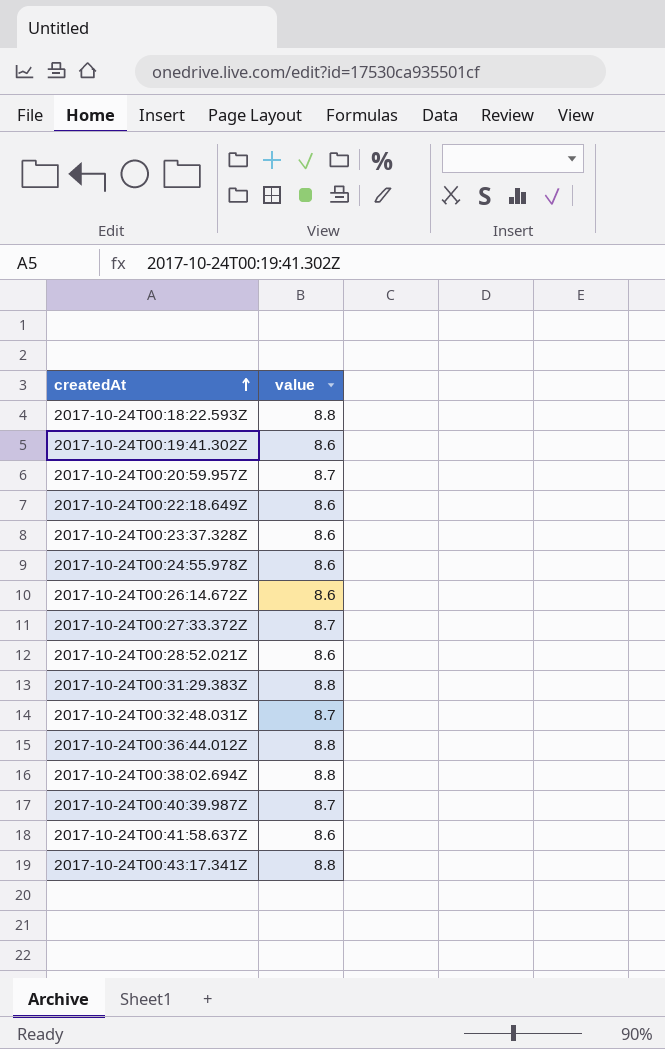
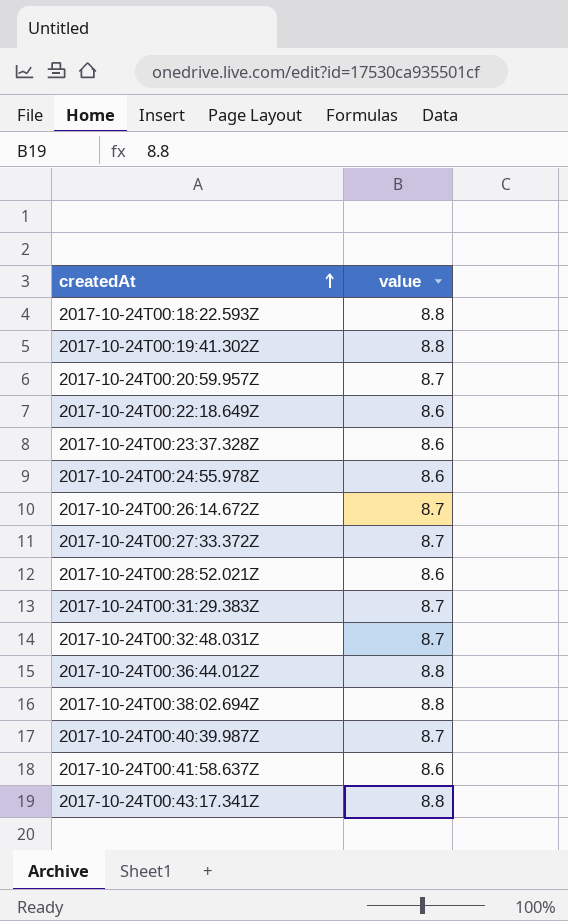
2017-10-24T00:19:41.302Z | value: 8.6 -> 8.8
2017-10-24T00:26:14.672Z | value: 8.6 -> 8.7
2017-10-24T00:31:29.383Z | value: 8.8 -> 8.7

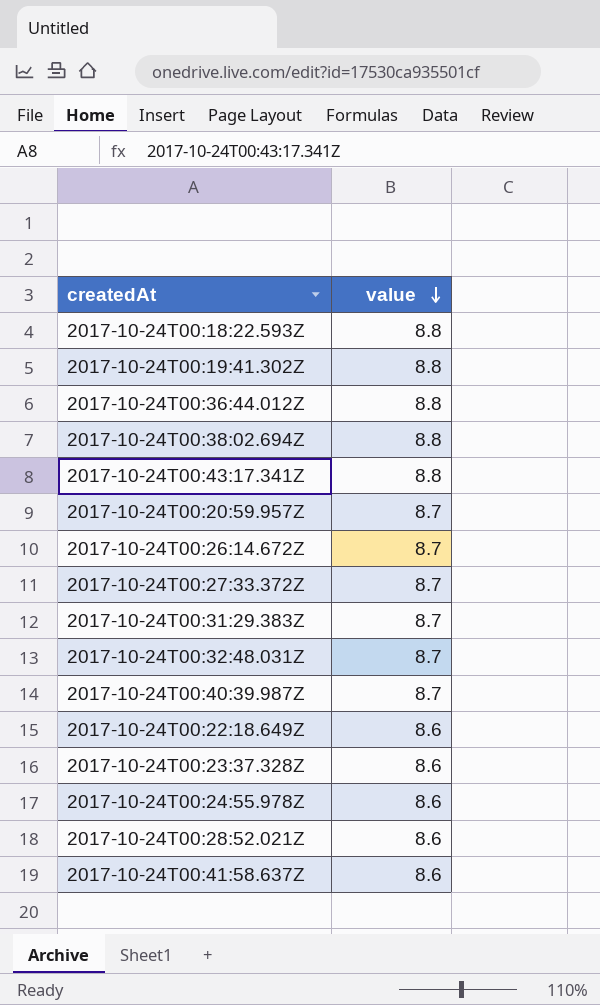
row order: createdAt ascending -> value descending

